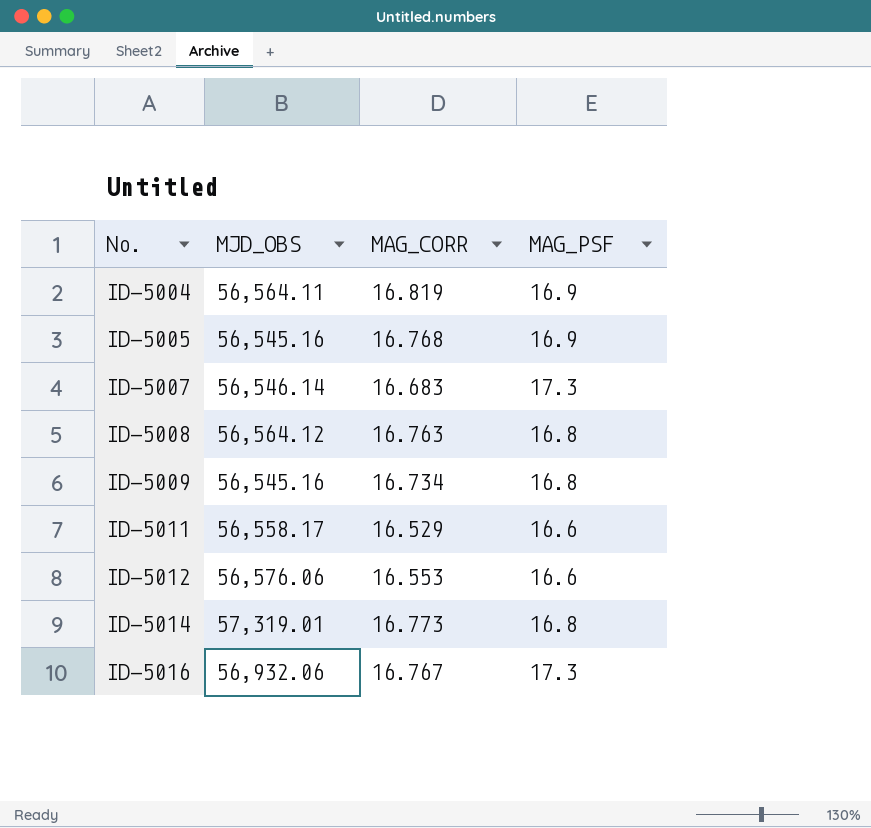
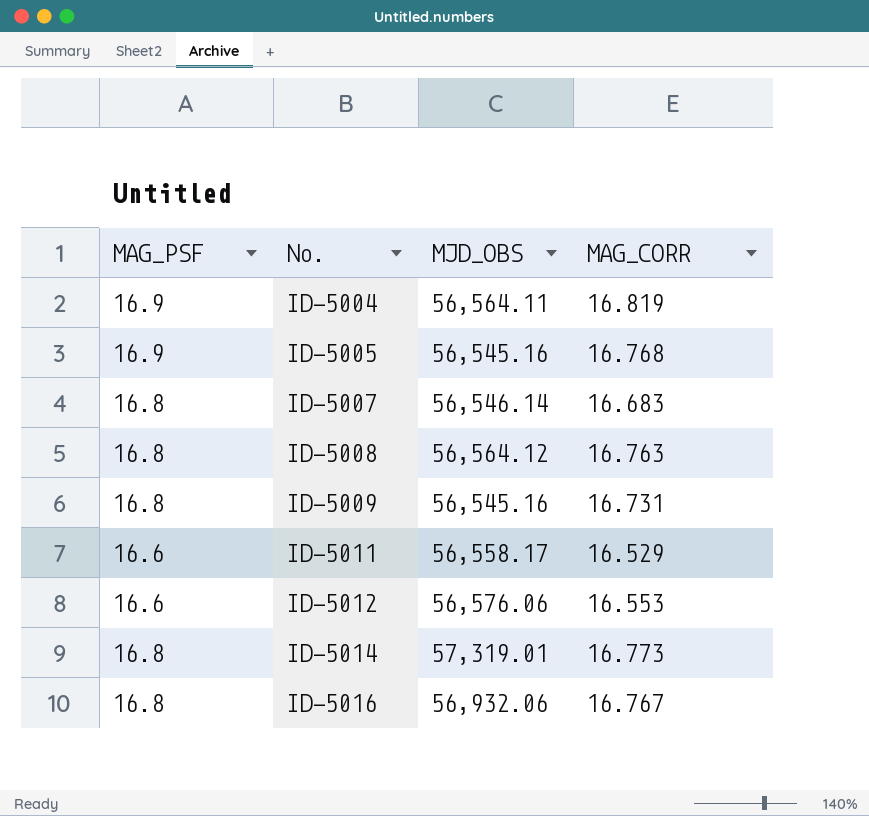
column MAG_PSF | position: 4 -> 1
ID-5007 | MAG_PSF: 17.3 -> 16.8
ID-5009 | MAG_CORR: 16.734 -> 16.731
ID-5016 | MAG_PSF: 17.3 -> 16.8

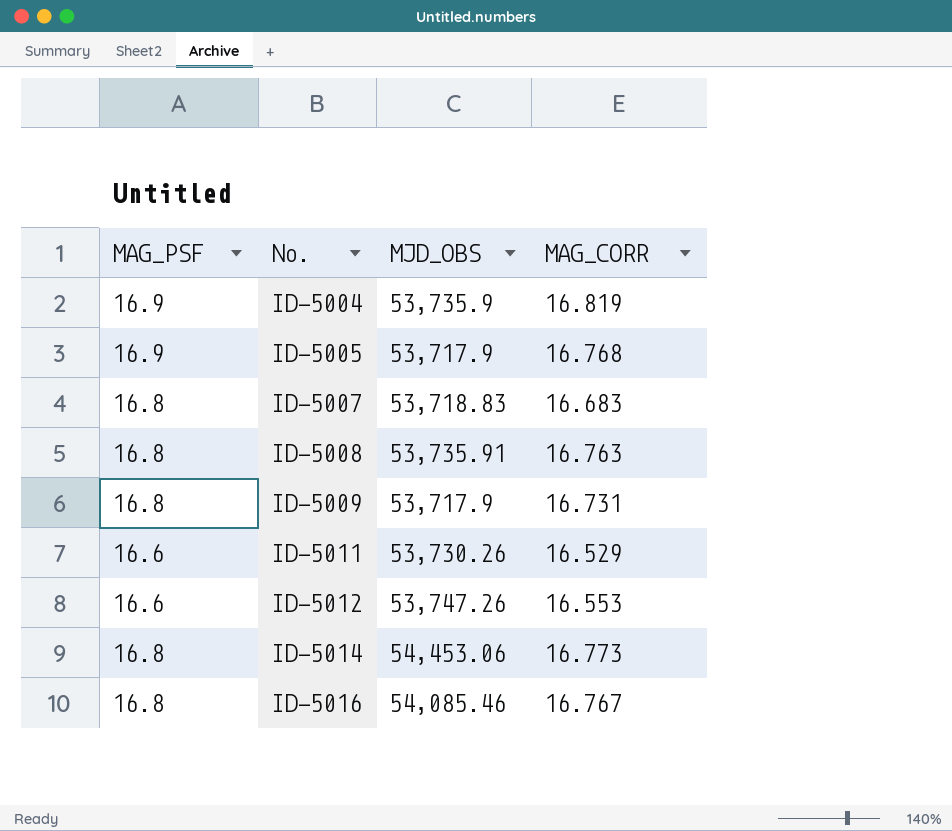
ID-5004 | MJD_OBS: 56,564.11 -> 53,735.9
ID-5005 | MJD_OBS: 56,545.16 -> 53,717.9
ID-5007 | MJD_OBS: 56,546.14 -> 53,718.83
ID-5008 | MJD_OBS: 56,564.12 -> 53,735.91
ID-5009 | MJD_OBS: 56,545.16 -> 53,717.9
ID-5011 | MJD_OBS: 56,558.17 -> 53,730.26
ID-5012 | MJD_OBS: 56,576.06 -> 53,747.26
ID-5014 | MJD_OBS: 57,319.01 -> 54,453.06
ID-5016 | MJD_OBS: 56,932.06 -> 54,085.46

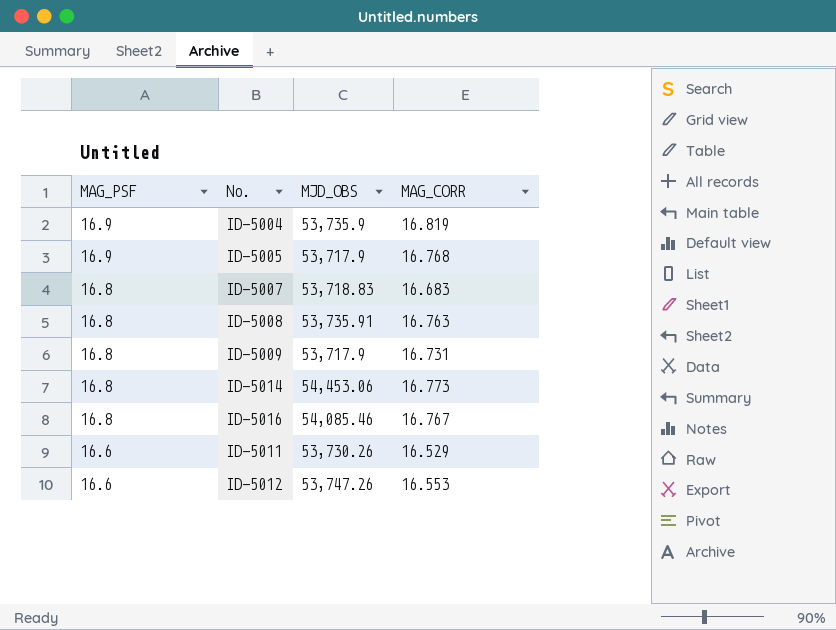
row order: No. ascending -> MAG_PSF descending

